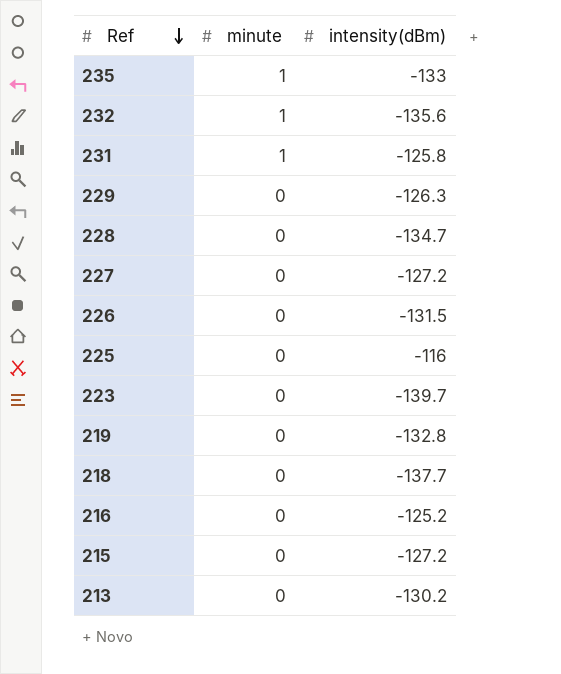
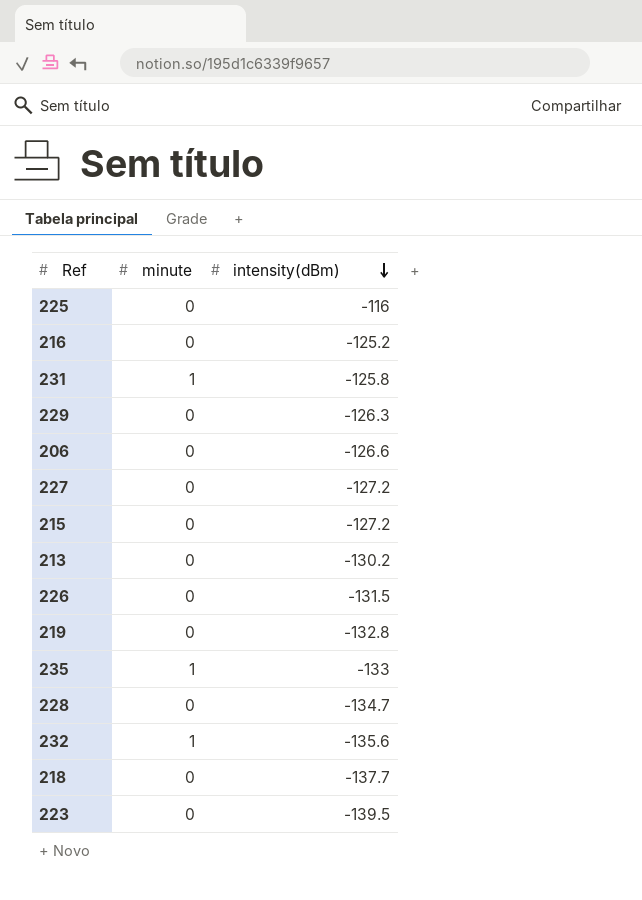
row order: Ref descending -> intensity(dBm) descending
row 206: none -> 0 | -126.6
223 | intensity(dBm): -139.7 -> -139.5

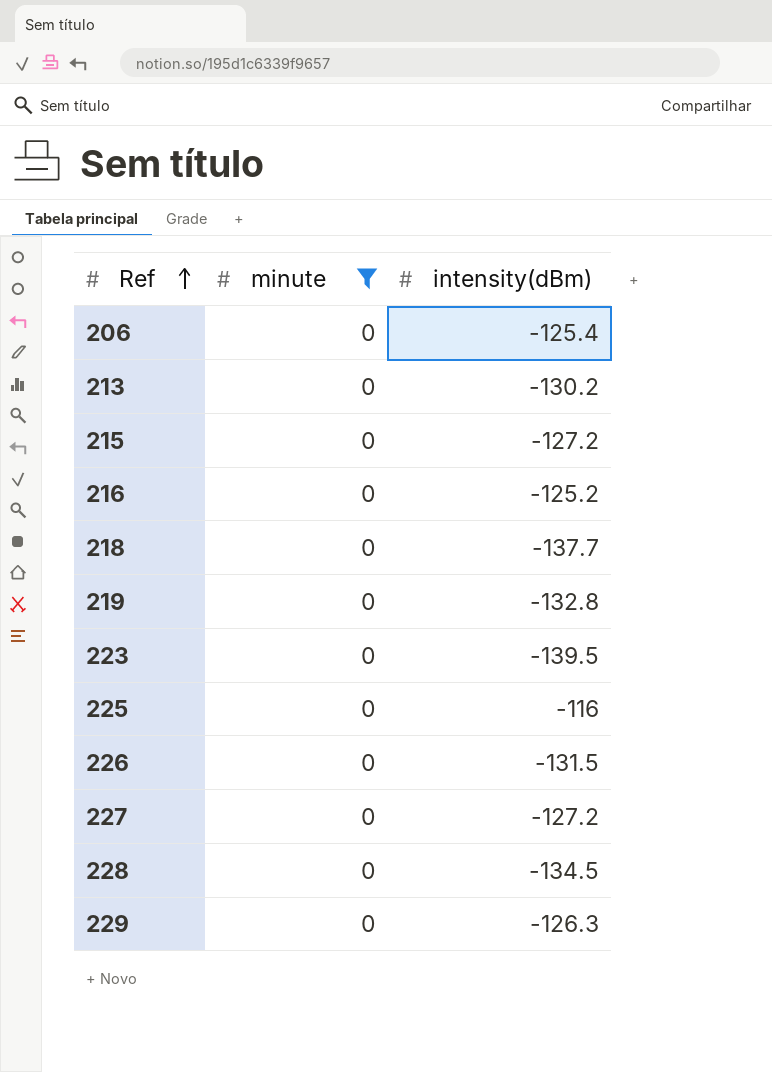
filter: none -> minute = 0
row order: intensity(dBm) descending -> Ref ascending
206 | intensity(dBm): -126.6 -> -125.4
228 | intensity(dBm): -134.7 -> -134.5

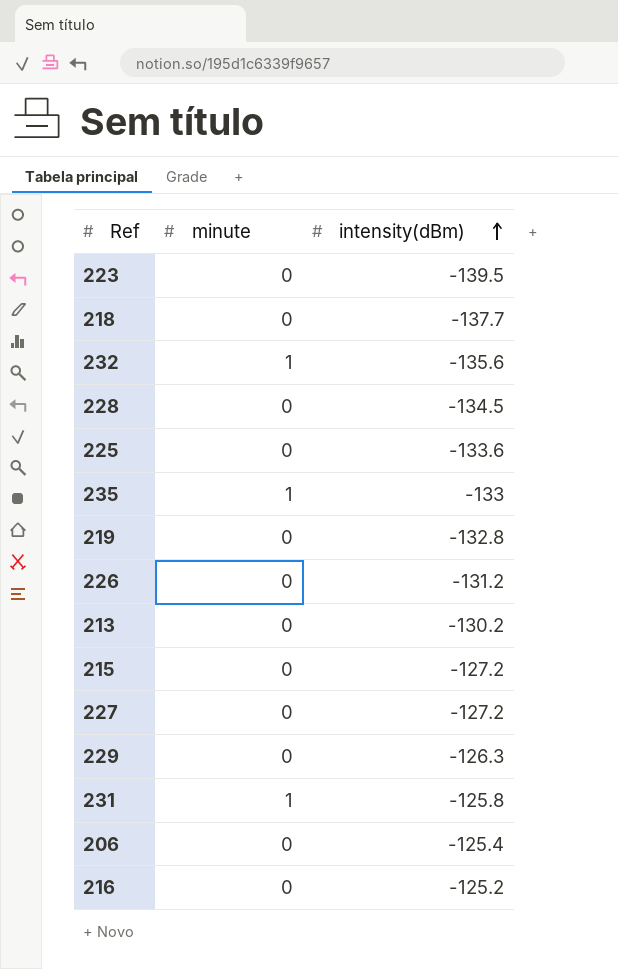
filter: minute = 0 -> none
row order: Ref ascending -> intensity(dBm) ascending
225 | intensity(dBm): -116 -> -133.6
226 | intensity(dBm): -131.5 -> -131.2

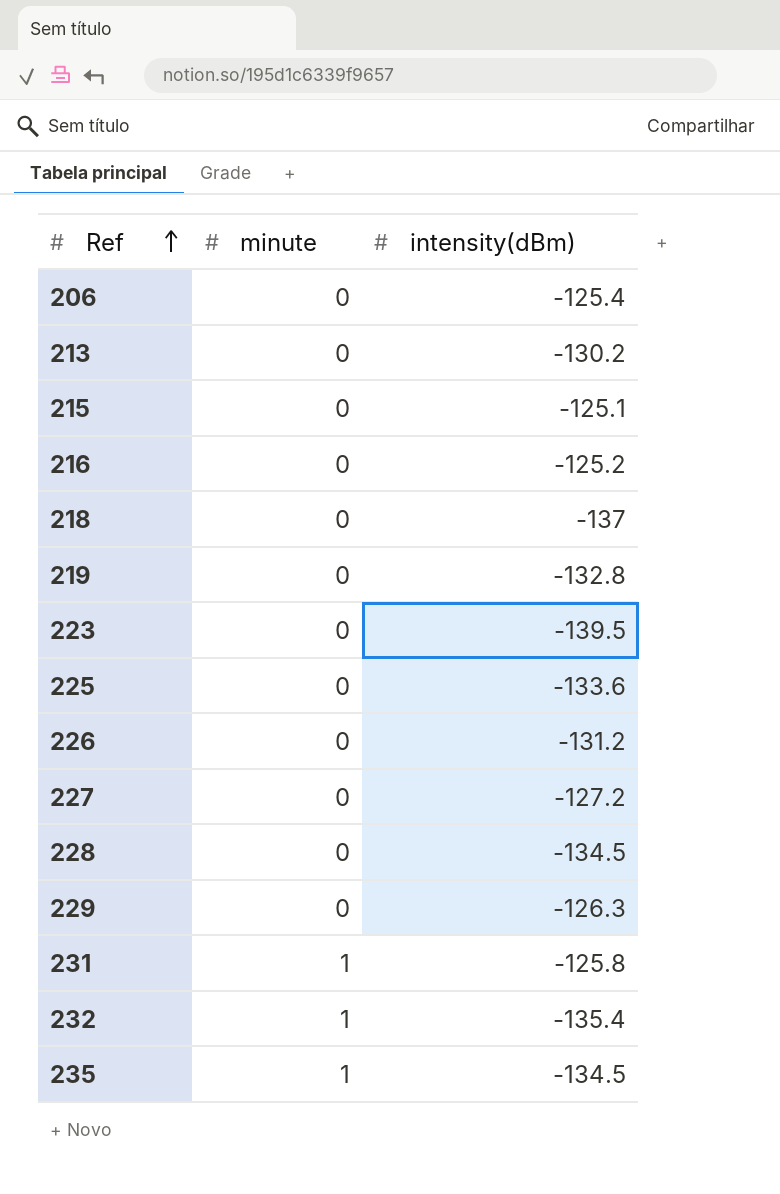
row order: intensity(dBm) ascending -> Ref ascending
215 | intensity(dBm): -127.2 -> -125.1
218 | intensity(dBm): -137.7 -> -137
232 | intensity(dBm): -135.6 -> -135.4
235 | intensity(dBm): -133 -> -134.5

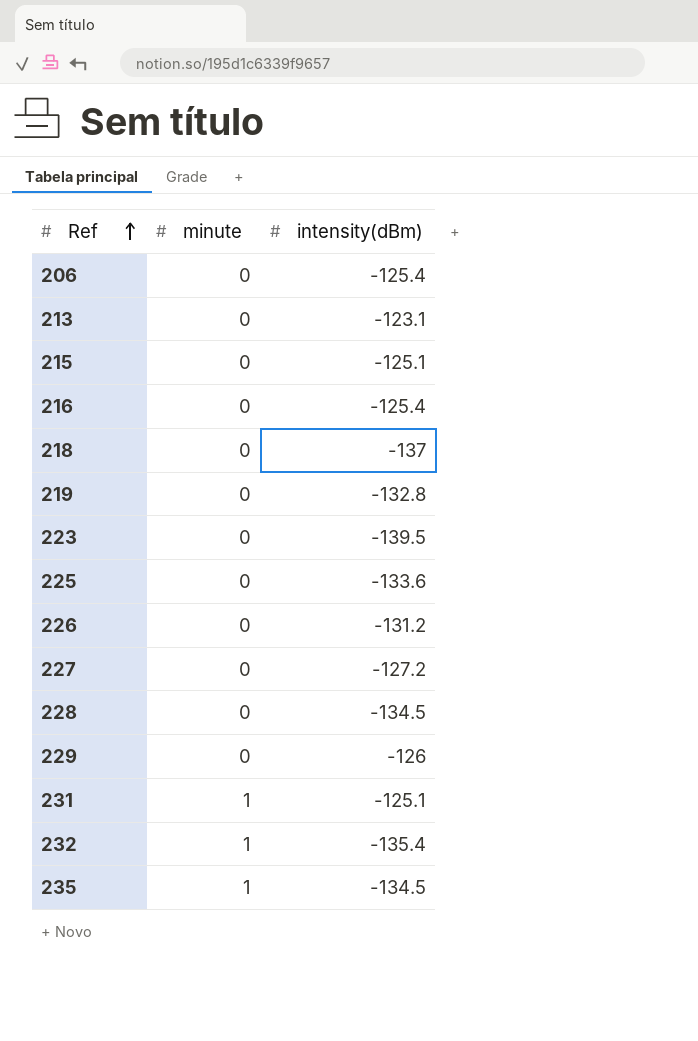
213 | intensity(dBm): -130.2 -> -123.1
216 | intensity(dBm): -125.2 -> -125.4
229 | intensity(dBm): -126.3 -> -126
231 | intensity(dBm): -125.8 -> -125.1

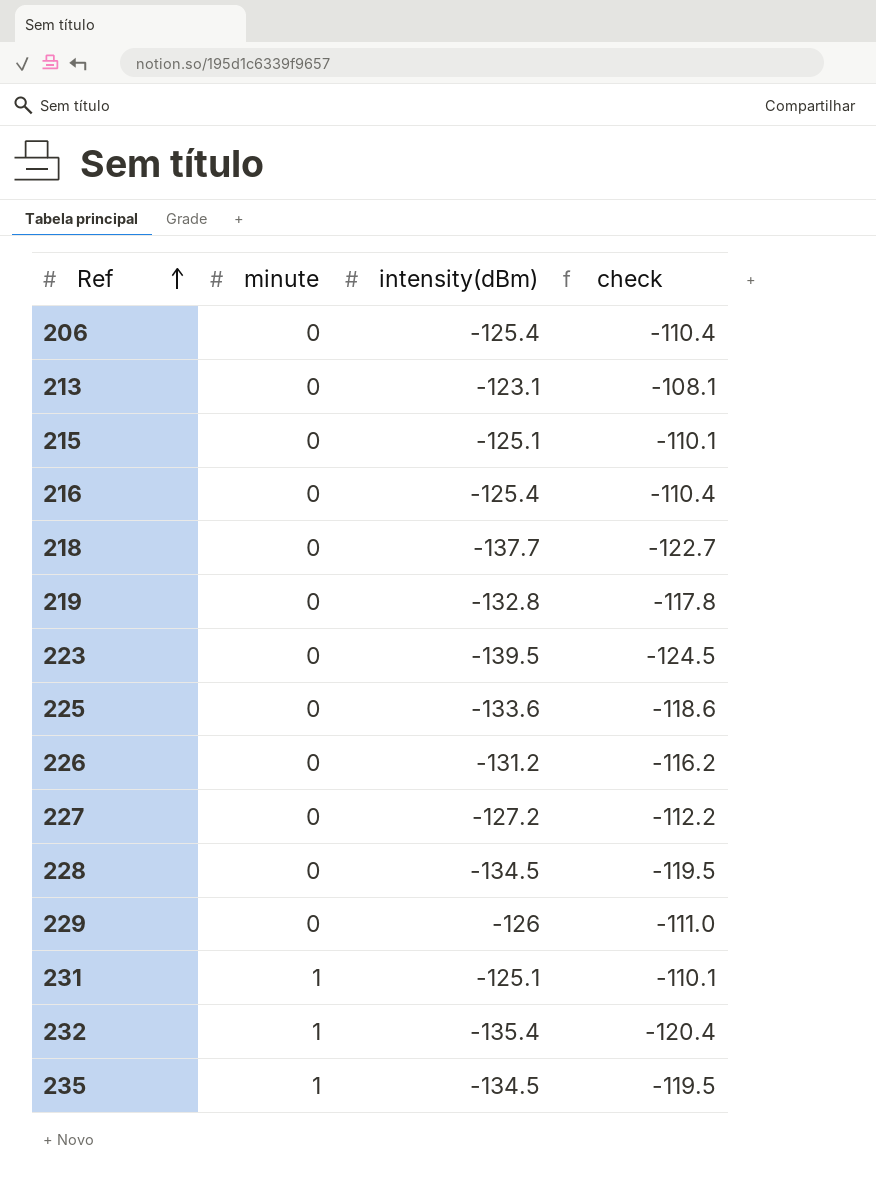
column check | formula: none -> [intensity(dBm)] + 15
218 | intensity(dBm): -137 -> -137.7

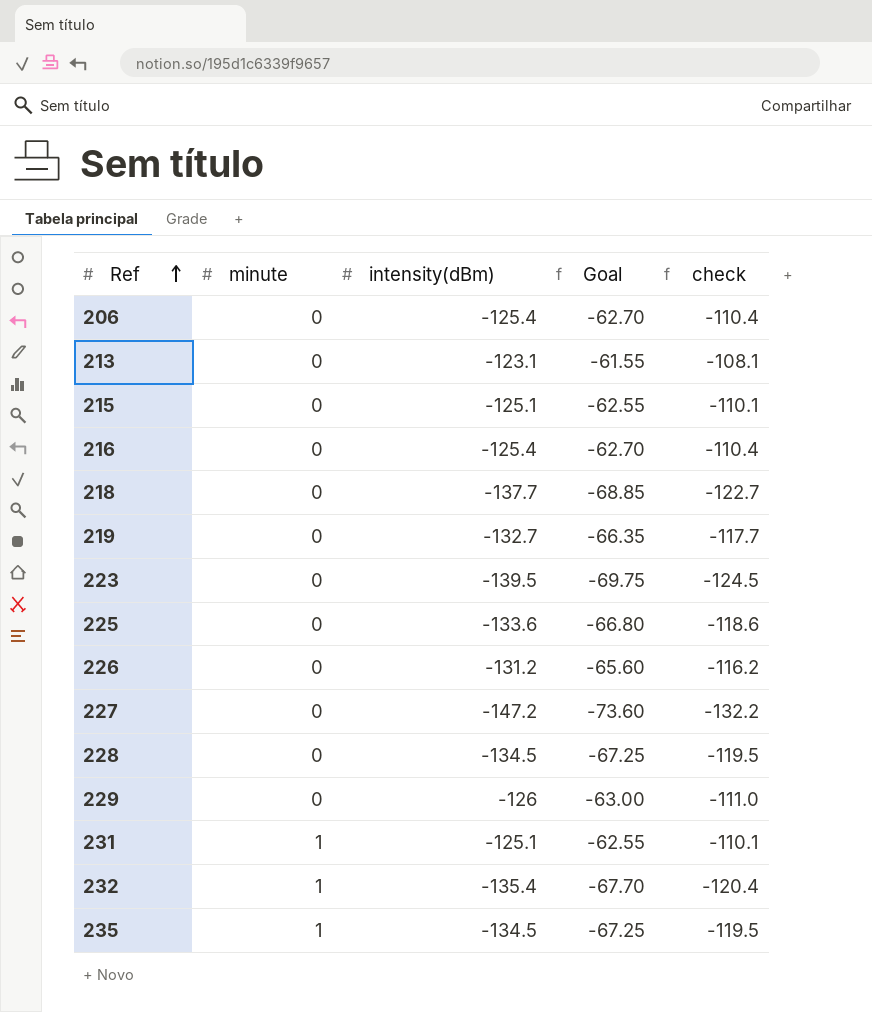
column Goal | formula: none -> [intensity(dBm)] * 0.5
219 | intensity(dBm): -132.8 -> -132.7
219 | check: -117.8 -> -117.7
227 | intensity(dBm): -127.2 -> -147.2
227 | check: -112.2 -> -132.2

